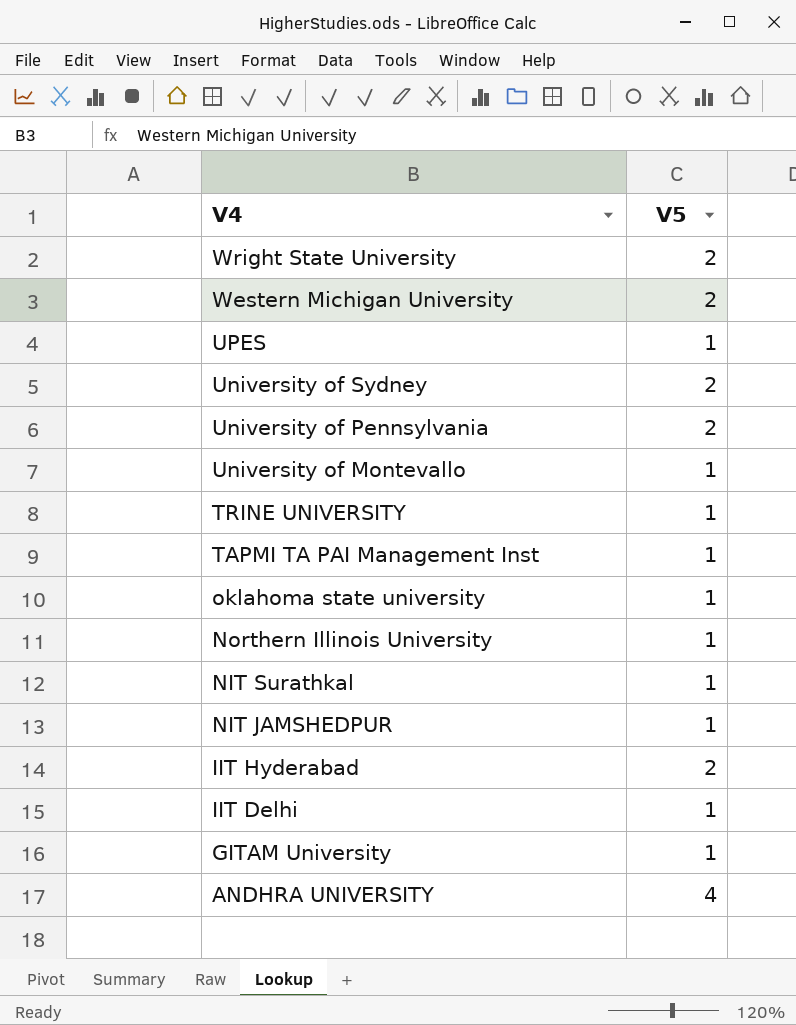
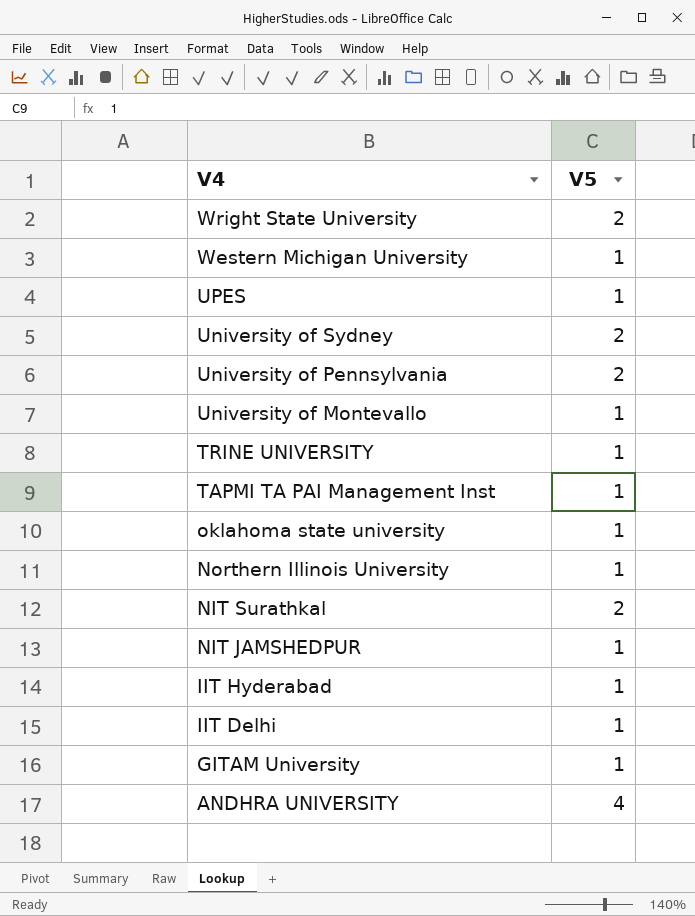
Western Michigan University | V5: 2 -> 1
NIT Surathkal | V5: 1 -> 2
IIT Hyderabad | V5: 2 -> 1

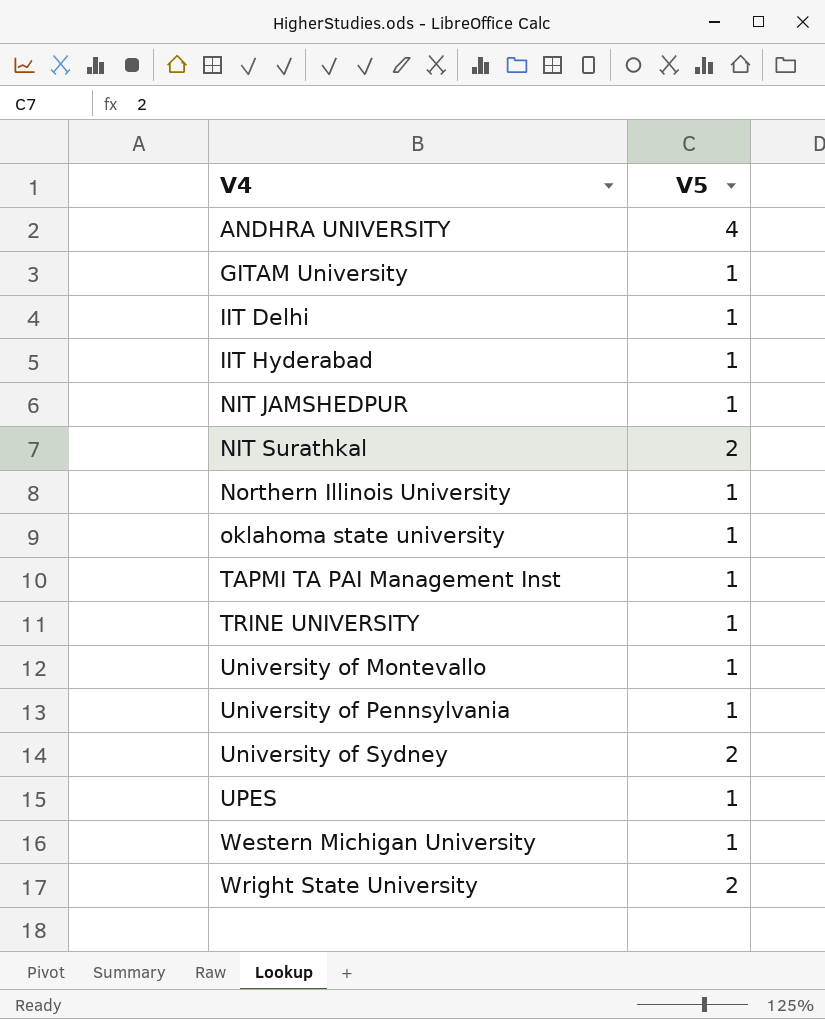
row order: V4 descending -> V4 ascending
University of Pennsylvania | V5: 2 -> 1

